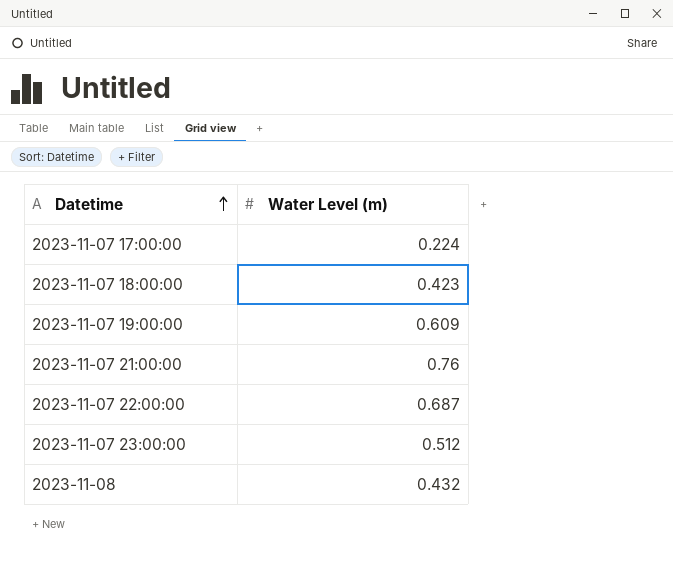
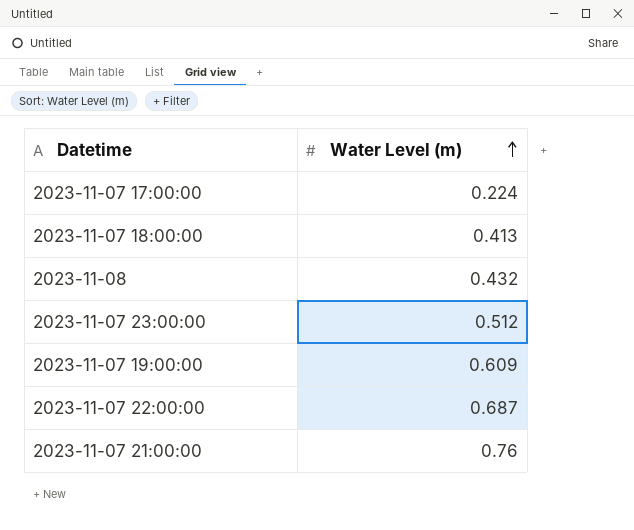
row order: Datetime ascending -> Water Level (m) ascending
2023-11-07 18:00:00 | Water Level (m): 0.423 -> 0.413

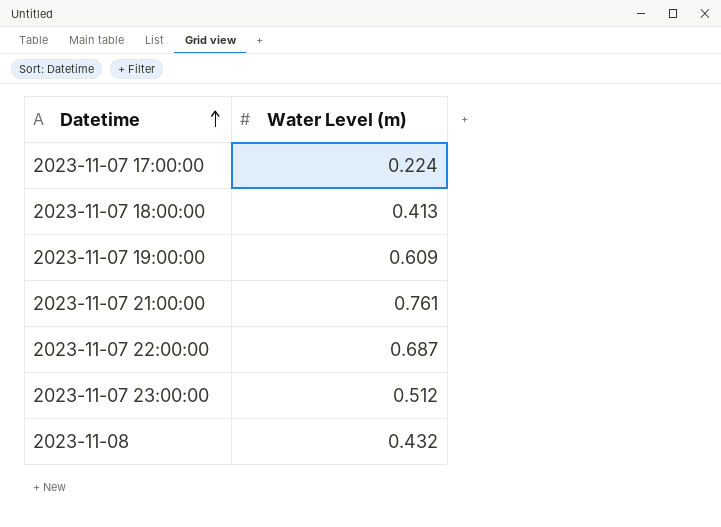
row order: Water Level (m) ascending -> Datetime ascending
2023-11-07 21:00:00 | Water Level (m): 0.76 -> 0.761

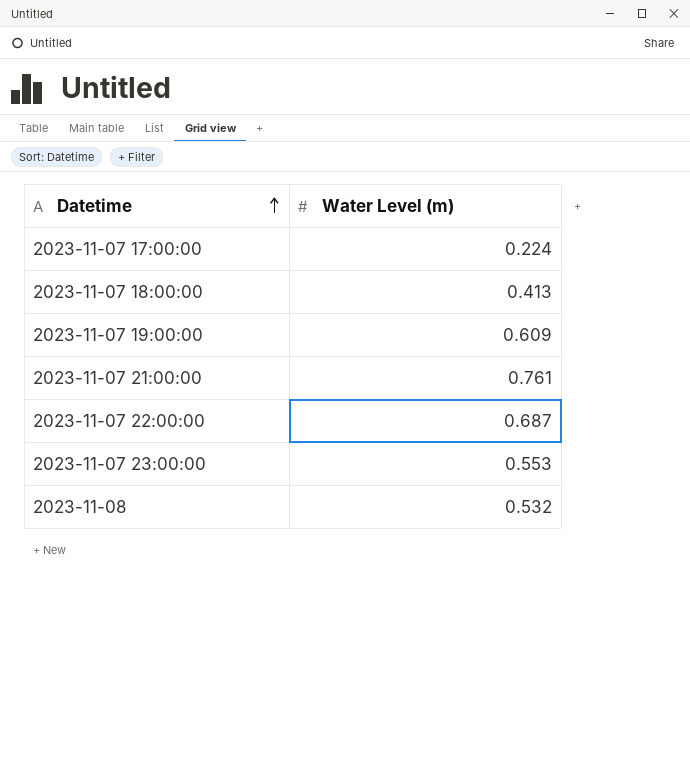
2023-11-07 23:00:00 | Water Level (m): 0.512 -> 0.553
2023-11-08 | Water Level (m): 0.432 -> 0.532

